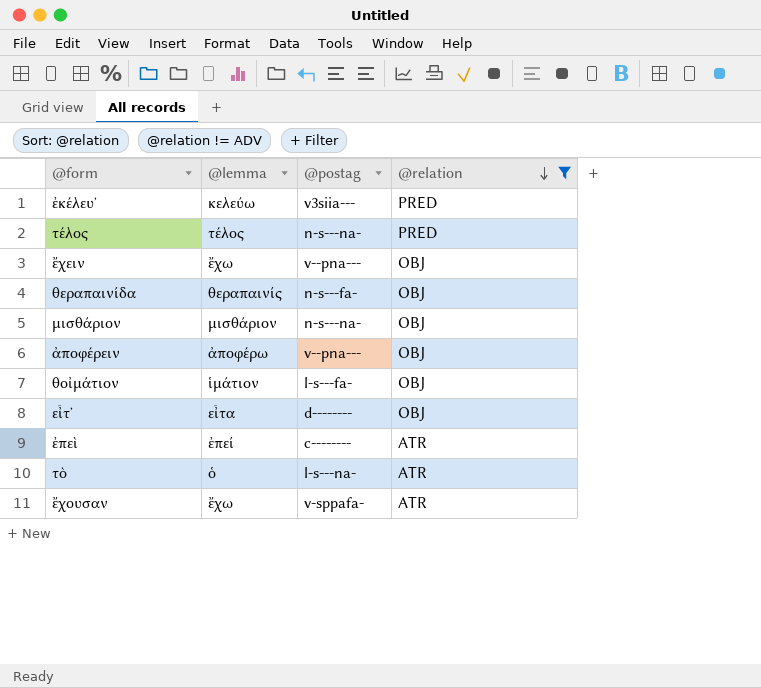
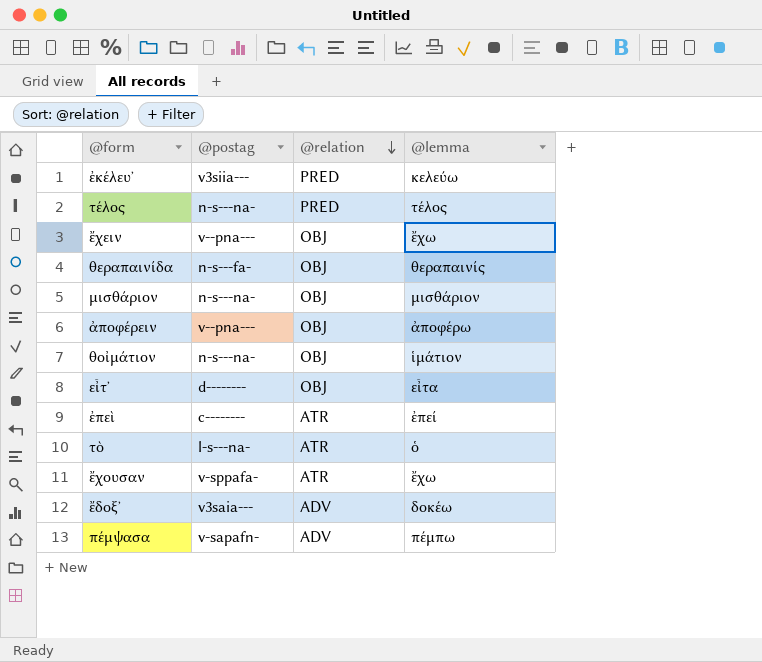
filter: @relation != ADV -> none
column @lemma | position: 2 -> 4
θοἰμάτιον | @postag: l-s---fa- -> n-s---na-

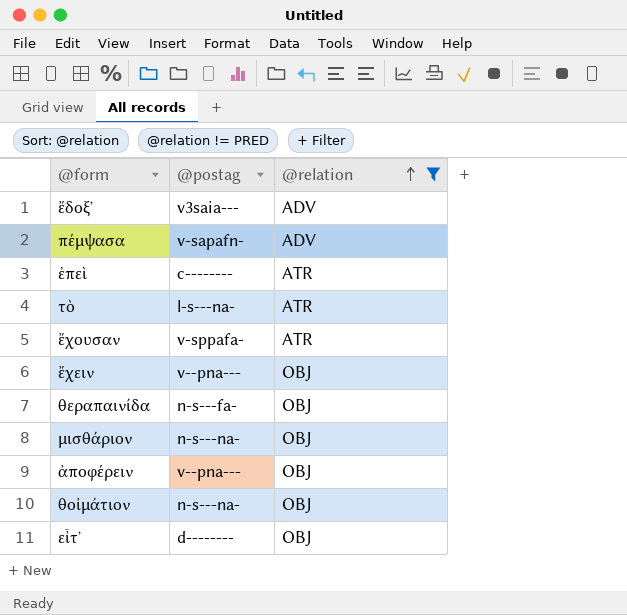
filter: none -> @relation != PRED
row order: @relation descending -> @relation ascending
column @lemma | position: 4 -> none

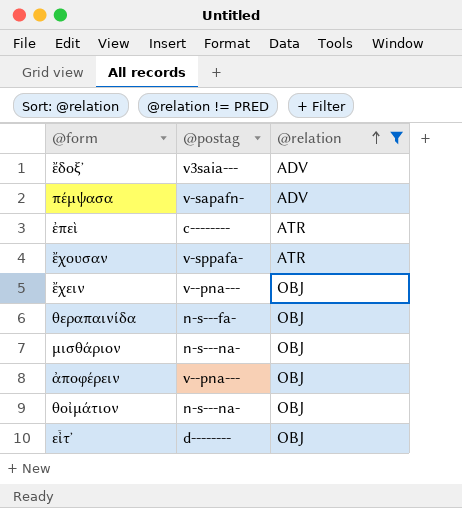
row τὸ: l-s---na- | ATR -> none

